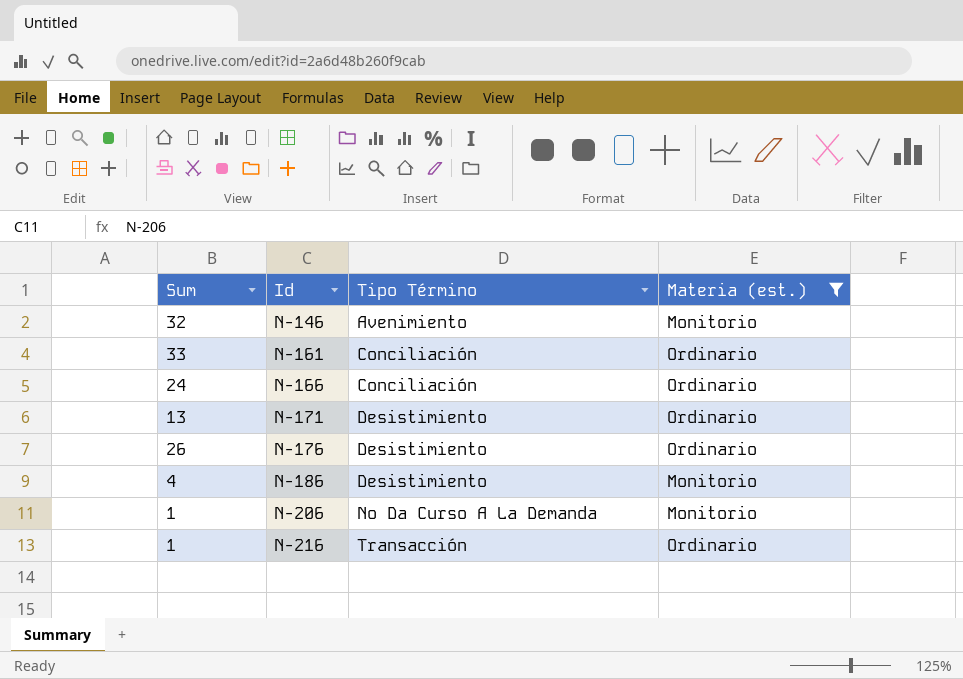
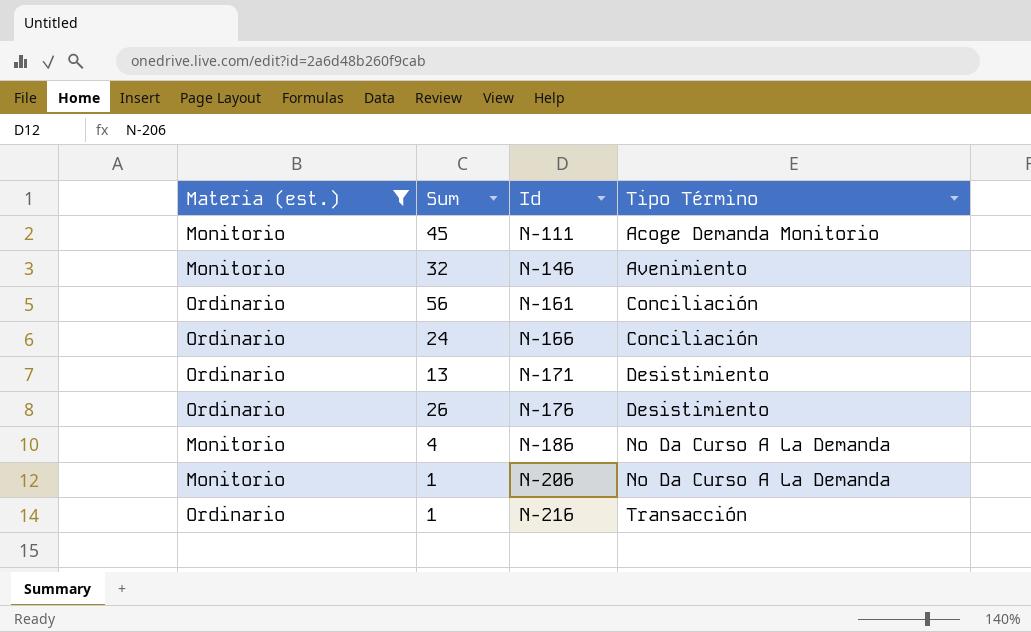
column Materia (est.) | position: 4 -> 1
row N-111: none -> Monitorio | 45 | Acoge Demanda Monitorio
N-161 | Sum: 33 -> 56
N-186 | Tipo Término: Desistimiento -> No Da Curso A La Demanda

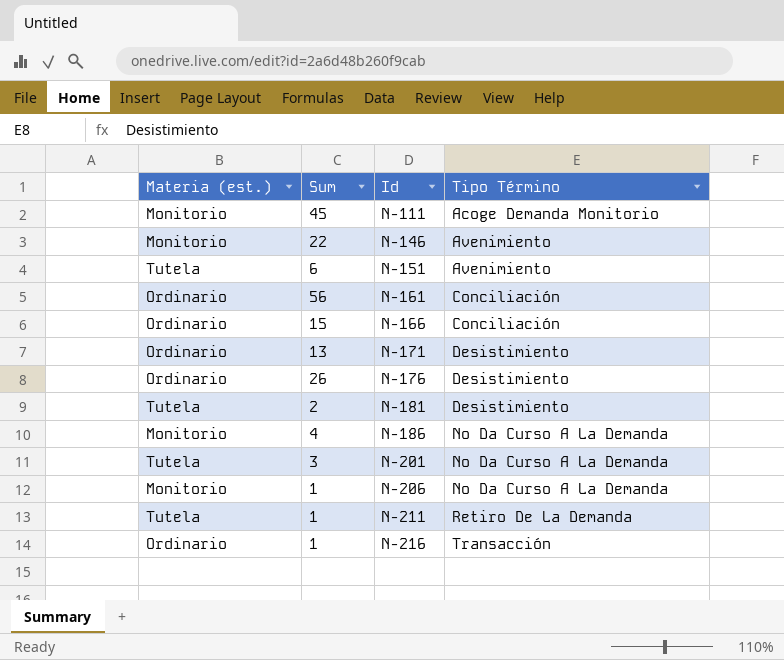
filter: Materia (est.) != Tutela -> none
N-146 | Sum: 32 -> 22
N-166 | Sum: 24 -> 15

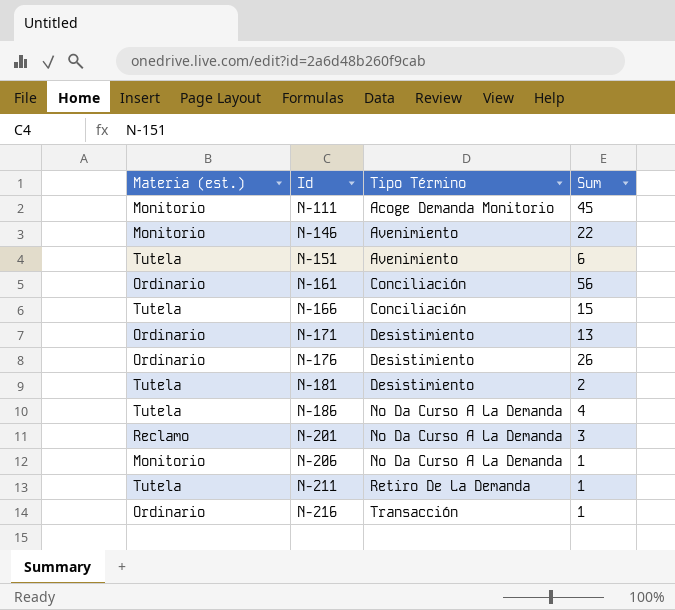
column Sum | position: 2 -> 4
N-166 | Materia (est.): Ordinario -> Tutela
N-186 | Materia (est.): Monitorio -> Tutela
N-201 | Materia (est.): Tutela -> Reclamo

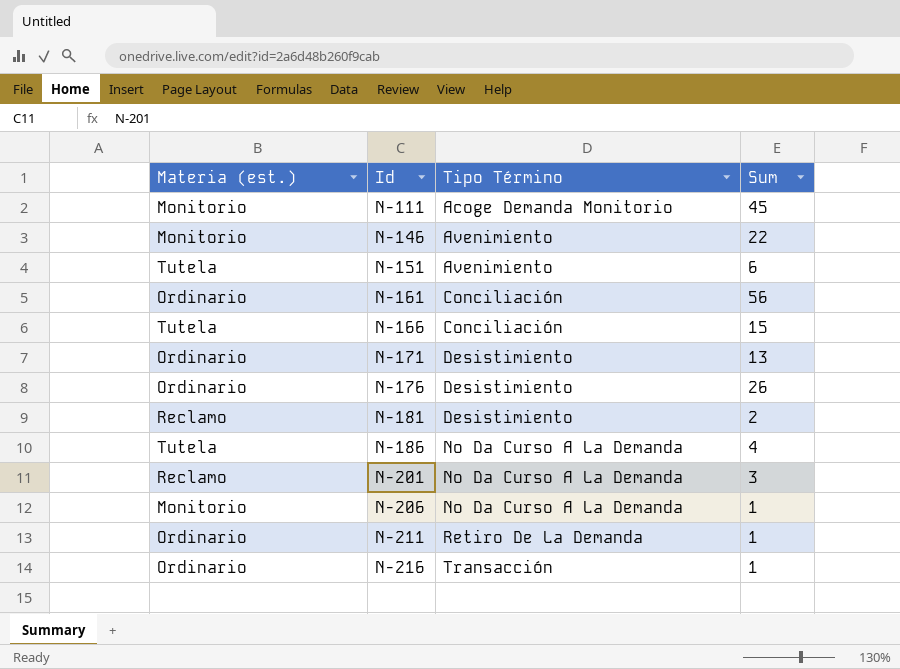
N-181 | Materia (est.): Tutela -> Reclamo
N-211 | Materia (est.): Tutela -> Ordinario

